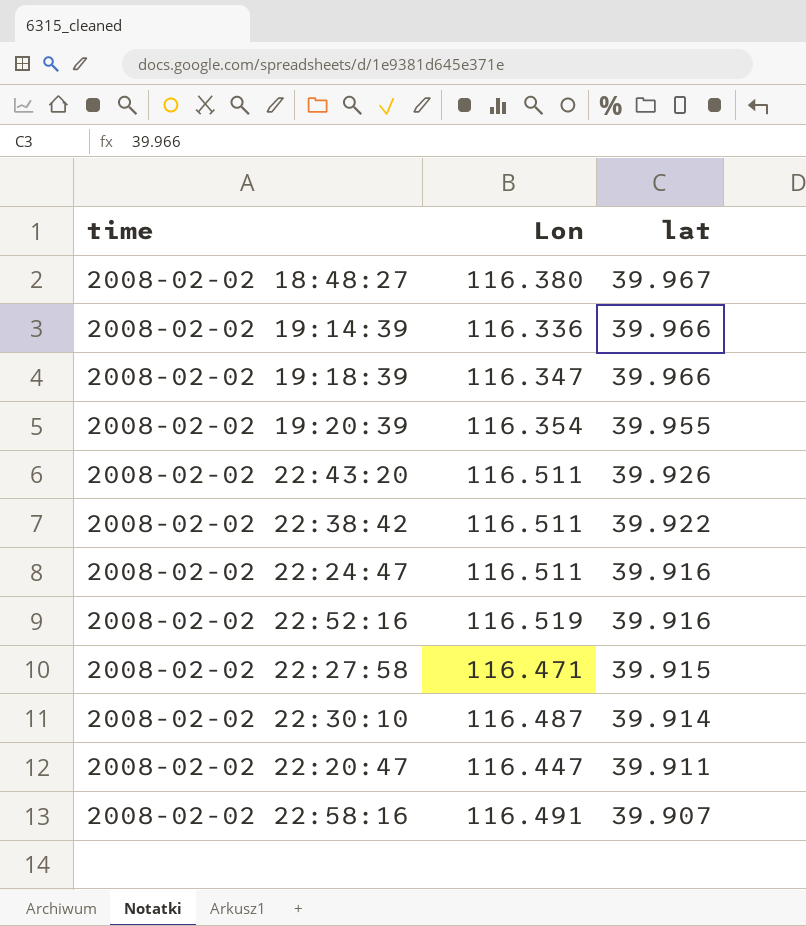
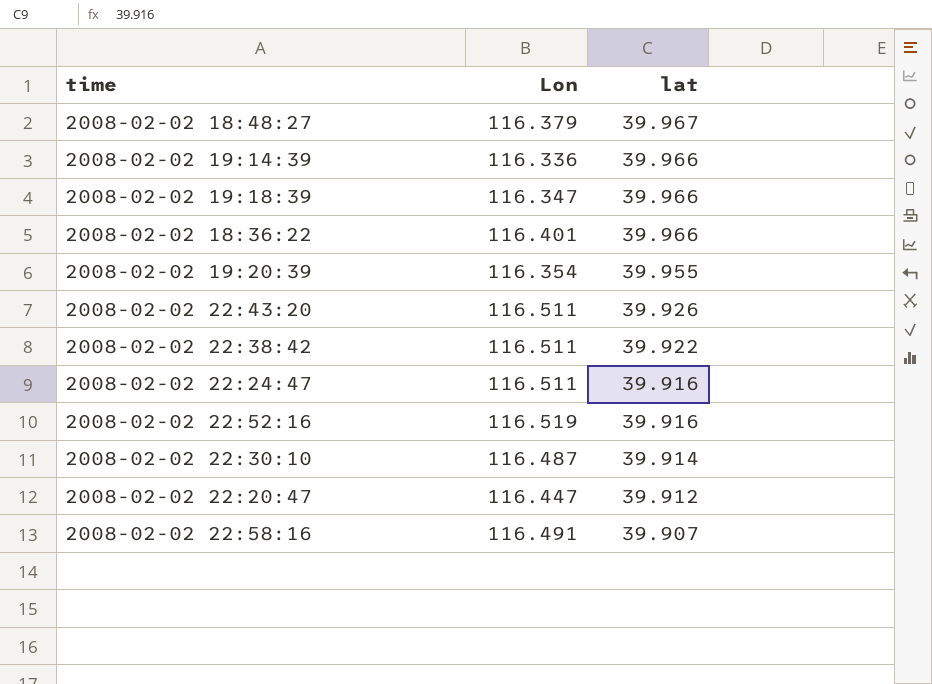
row 2008-02-02 22:27:58: 116.471 | 39.915 -> none
2008-02-02 18:48:27 | Lon: 116.380 -> 116.379
row 2008-02-02 18:36:22: none -> 116.401 | 39.966
2008-02-02 22:20:47 | lat: 39.911 -> 39.912

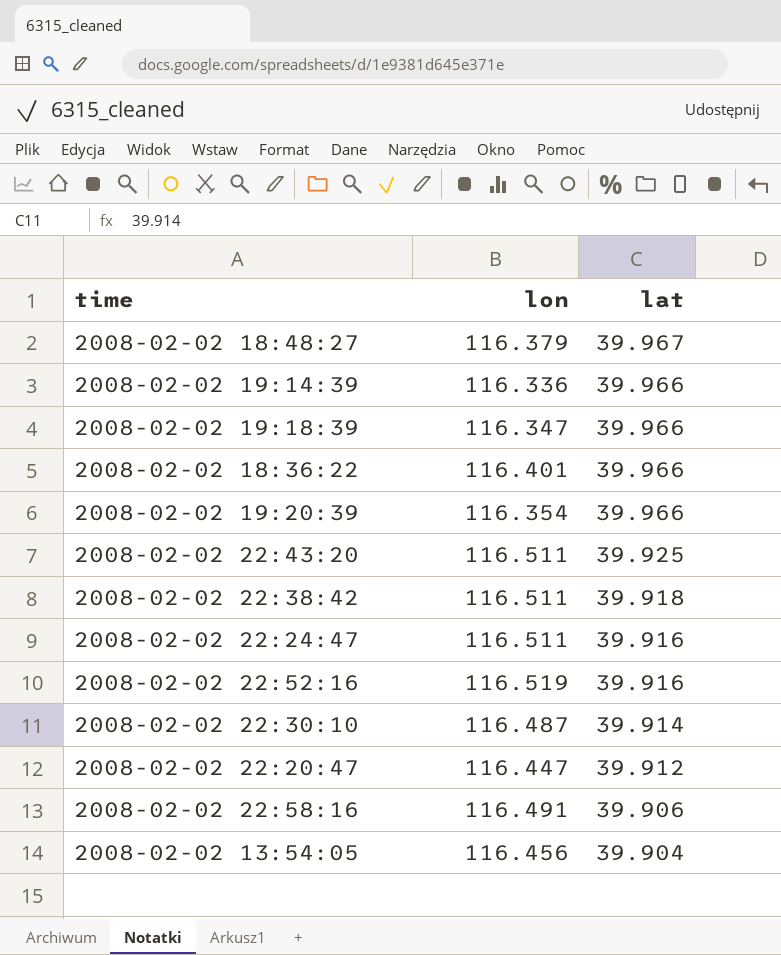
column name: Lon -> lon
2008-02-02 19:20:39 | lat: 39.955 -> 39.966
2008-02-02 22:43:20 | lat: 39.926 -> 39.925
2008-02-02 22:38:42 | lat: 39.922 -> 39.918
2008-02-02 22:58:16 | lat: 39.907 -> 39.906
row 2008-02-02 13:54:05: none -> 116.456 | 39.904

